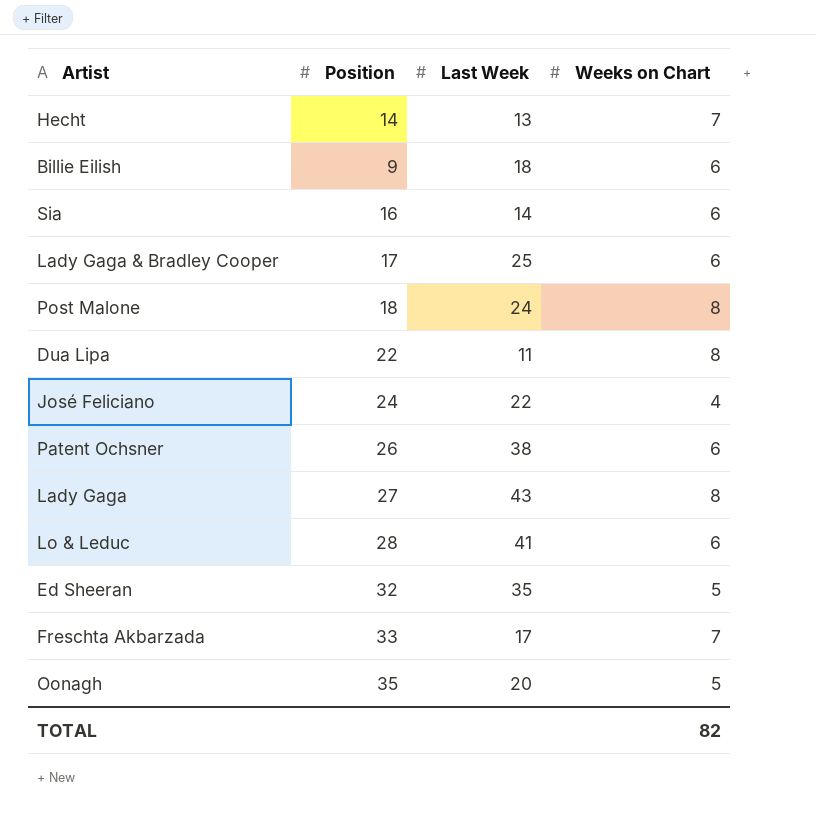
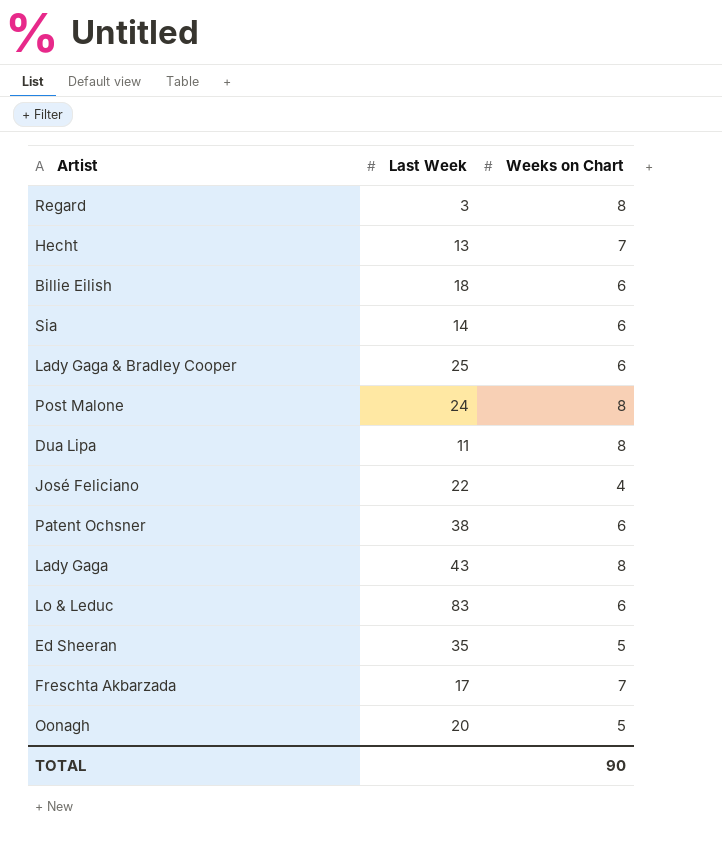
column Position | position: 2 -> none
row Regard: none -> 3 | 8
Lo & Leduc | Last Week: 41 -> 83
TOTAL | Weeks on Chart: 82 -> 90

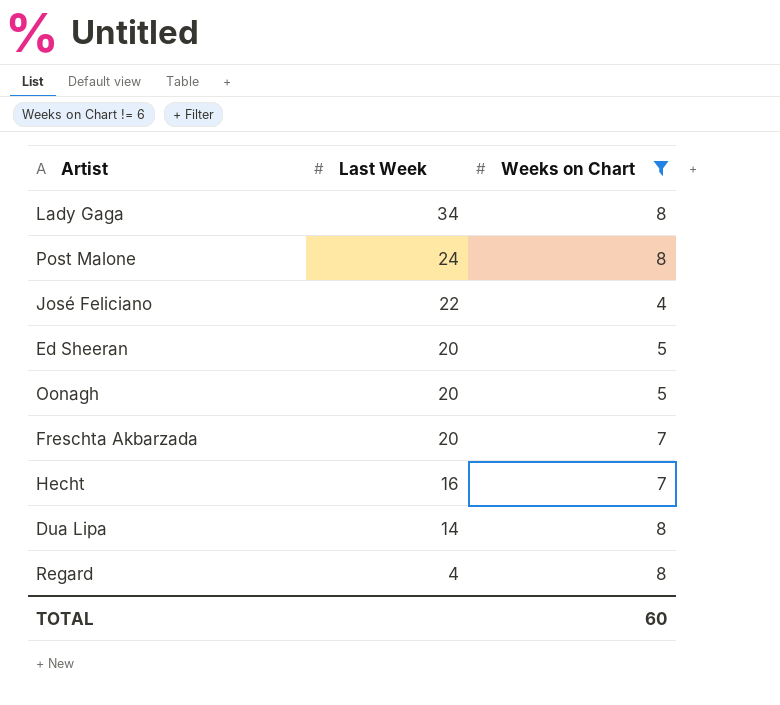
filter: none -> Weeks on Chart != 6
row order: none -> Last Week descending
Lady Gaga | Last Week: 43 -> 34
Ed Sheeran | Last Week: 35 -> 20
Freschta Akbarzada | Last Week: 17 -> 20
Hecht | Last Week: 13 -> 16
Dua Lipa | Last Week: 11 -> 14
Regard | Last Week: 3 -> 4
TOTAL | Weeks on Chart: 90 -> 60

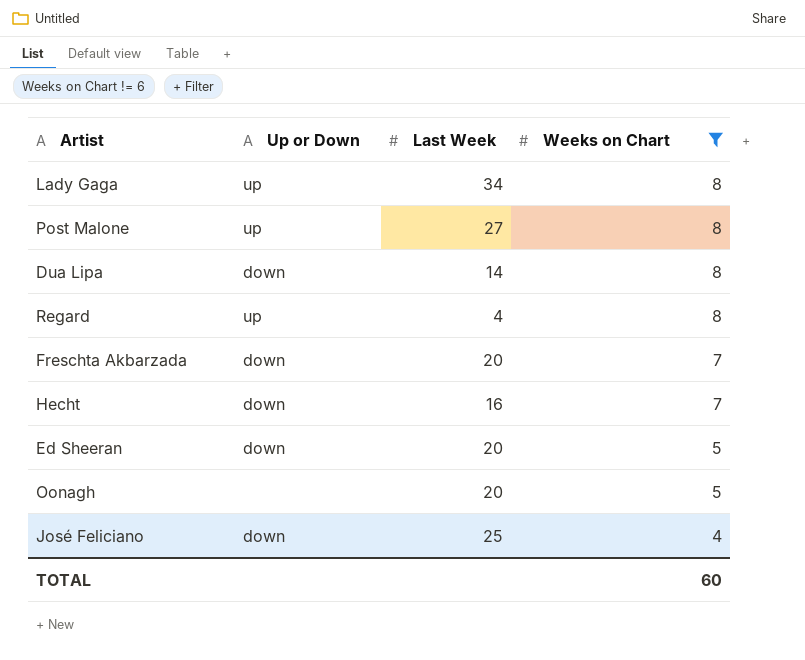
row order: Last Week descending -> Weeks on Chart descending
column Up or Down | position: none -> 2
Post Malone | Last Week: 24 -> 27
José Feliciano | Last Week: 22 -> 25

